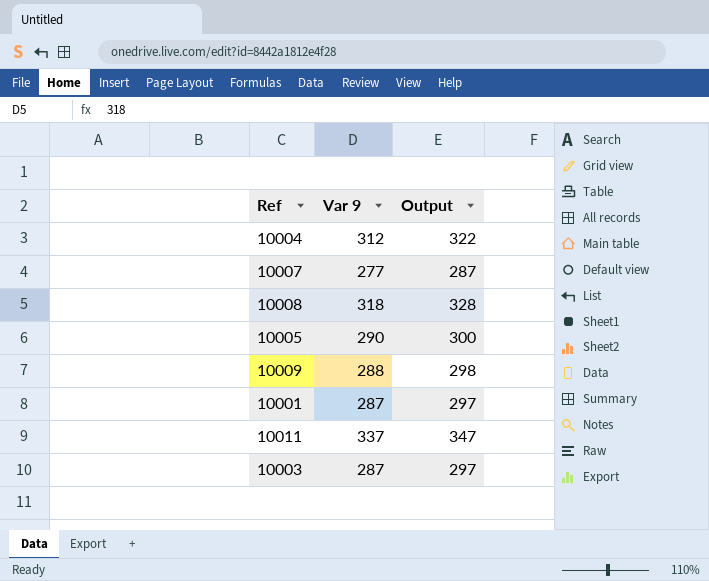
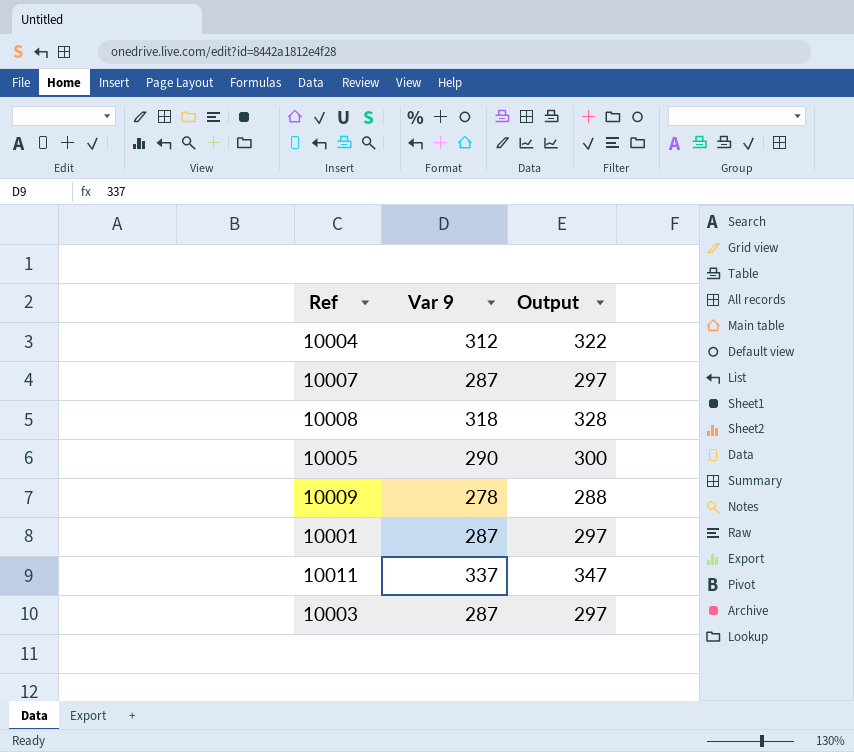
10007 | Var 9: 277 -> 287
10007 | Output: 287 -> 297
10009 | Var 9: 288 -> 278
10009 | Output: 298 -> 288

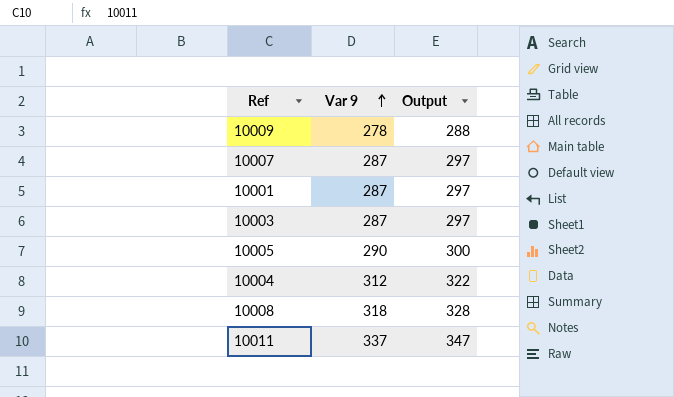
row order: none -> Var 9 ascending

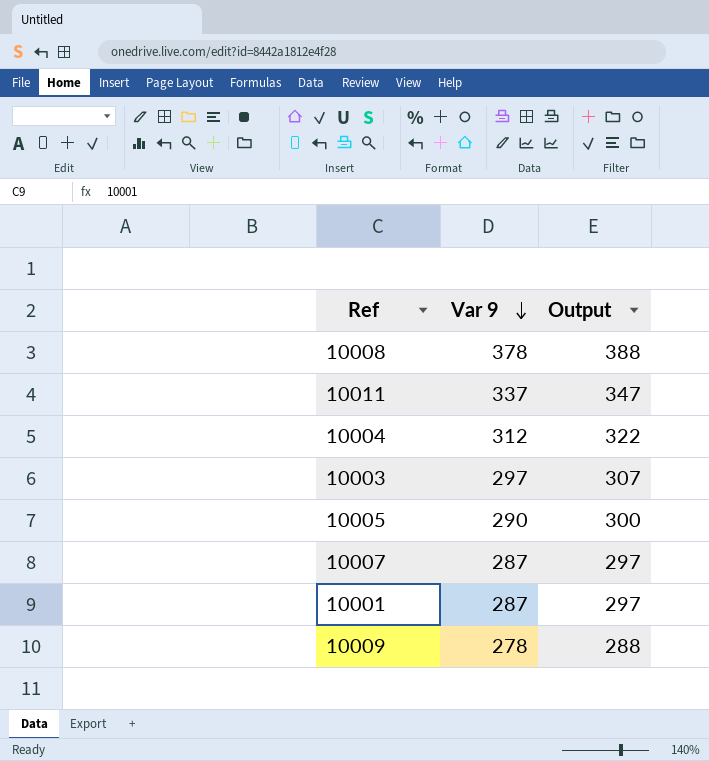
row order: Var 9 ascending -> Var 9 descending
10008 | Var 9: 318 -> 378
10008 | Output: 328 -> 388
10003 | Var 9: 287 -> 297
10003 | Output: 297 -> 307

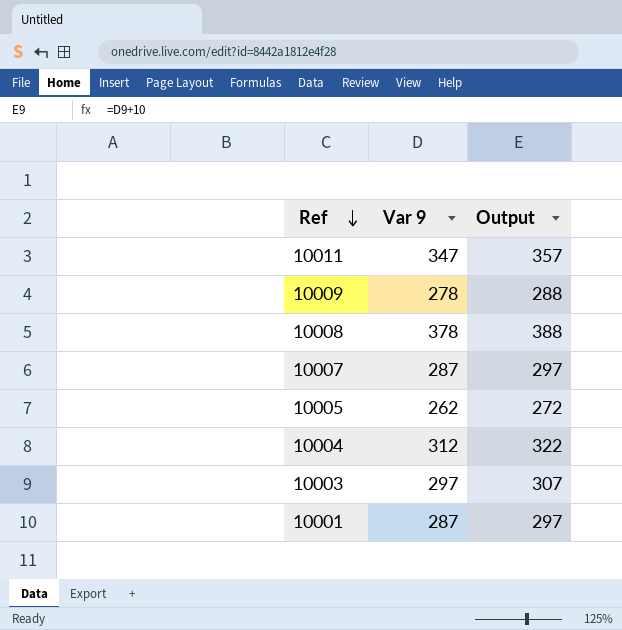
row order: Var 9 descending -> Ref descending
10011 | Var 9: 337 -> 347
10011 | Output: 347 -> 357
10005 | Var 9: 290 -> 262
10005 | Output: 300 -> 272

